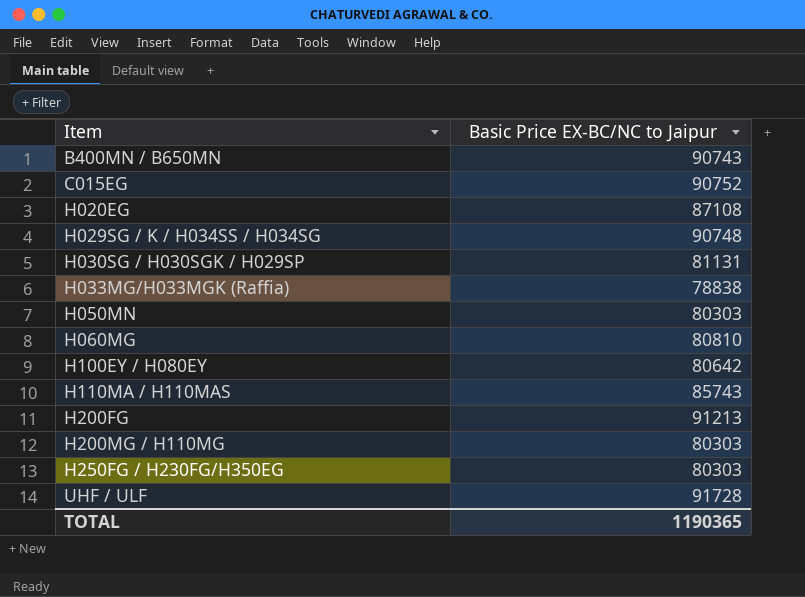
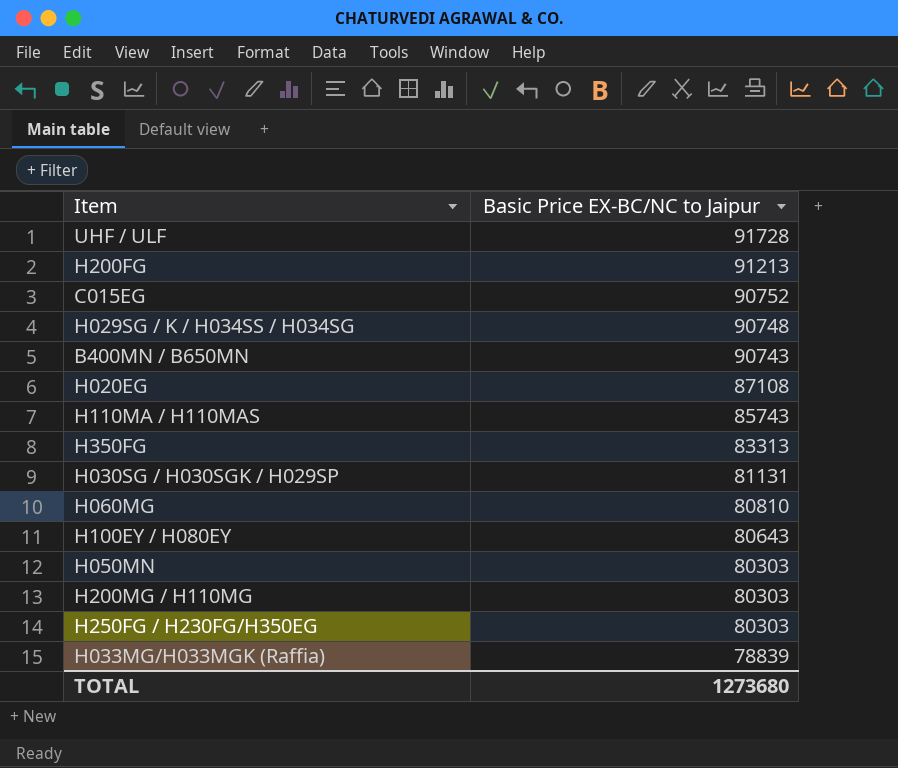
row order: Item ascending -> Basic Price EX-BC/NC to Jaipur descending
row H350FG: none -> 83313
H100EY / H080EY | Basic Price EX-BC/NC to Jaipur: 80642 -> 80643
H033MG/H033MGK (Raffia) | Basic Price EX-BC/NC to Jaipur: 78838 -> 78839
TOTAL | Basic Price EX-BC/NC to Jaipur: 1190365 -> 1273680

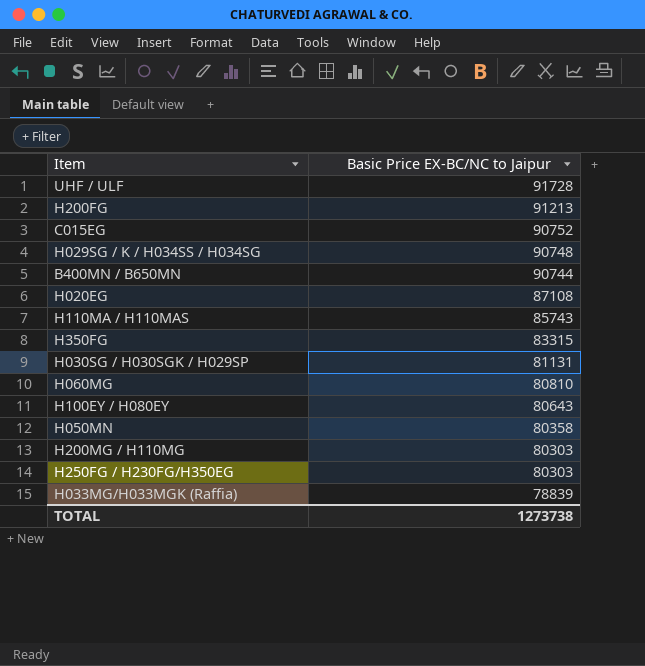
B400MN / B650MN | Basic Price EX-BC/NC to Jaipur: 90743 -> 90744
H350FG | Basic Price EX-BC/NC to Jaipur: 83313 -> 83315
H050MN | Basic Price EX-BC/NC to Jaipur: 80303 -> 80358
TOTAL | Basic Price EX-BC/NC to Jaipur: 1273680 -> 1273738

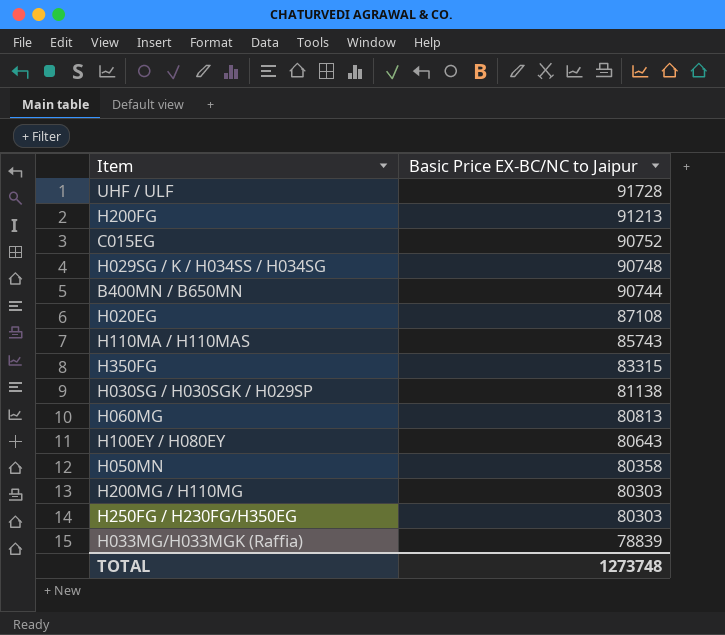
H030SG / H030SGK / H029SP | Basic Price EX-BC/NC to Jaipur: 81131 -> 81138
H060MG | Basic Price EX-BC/NC to Jaipur: 80810 -> 80813
TOTAL | Basic Price EX-BC/NC to Jaipur: 1273738 -> 1273748

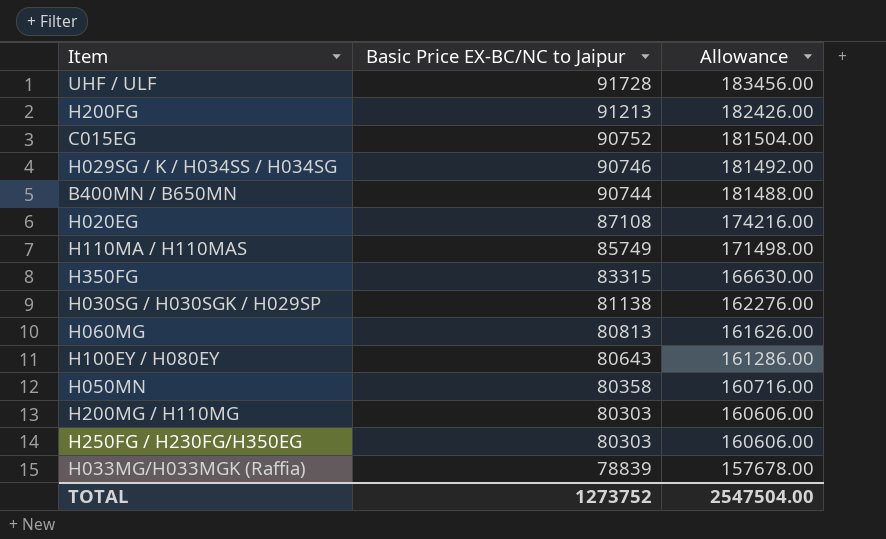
column Allowance | formula: none -> [Basic Price EX-BC/NC to Jaipur] * 2
H029SG / K / H034SS / H034SG | Basic Price EX-BC/NC to Jaipur: 90748 -> 90746
H110MA / H110MAS | Basic Price EX-BC/NC to Jaipur: 85743 -> 85749
TOTAL | Basic Price EX-BC/NC to Jaipur: 1273748 -> 1273752

